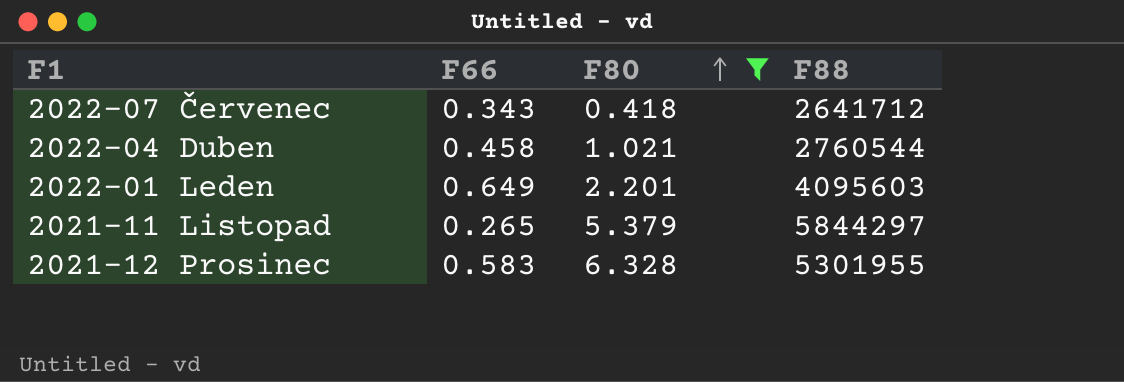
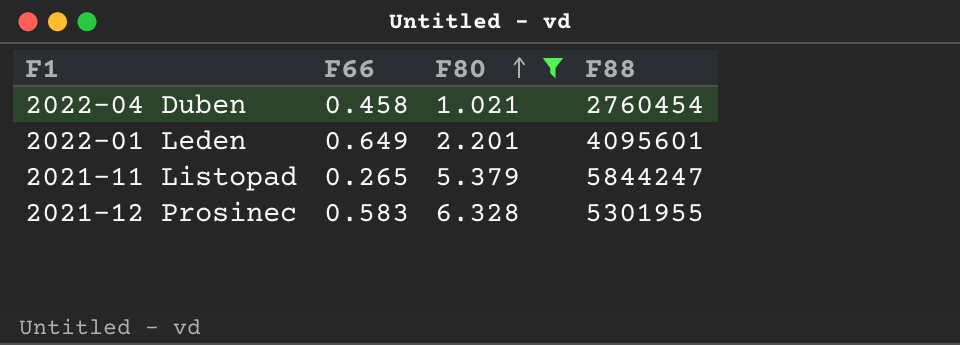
row 2022-07 Červenec: 0.343 | 0.418 | 2641712 -> none
2022-04 Duben | F88: 2760544 -> 2760454
2022-01 Leden | F88: 4095603 -> 4095601
2021-11 Listopad | F88: 5844297 -> 5844247

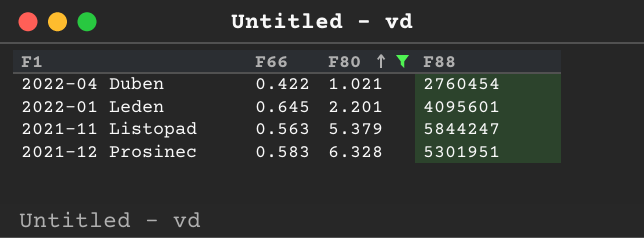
2022-04 Duben | F66: 0.458 -> 0.422
2022-01 Leden | F66: 0.649 -> 0.645
2021-11 Listopad | F66: 0.265 -> 0.563
2021-12 Prosinec | F88: 5301955 -> 5301951

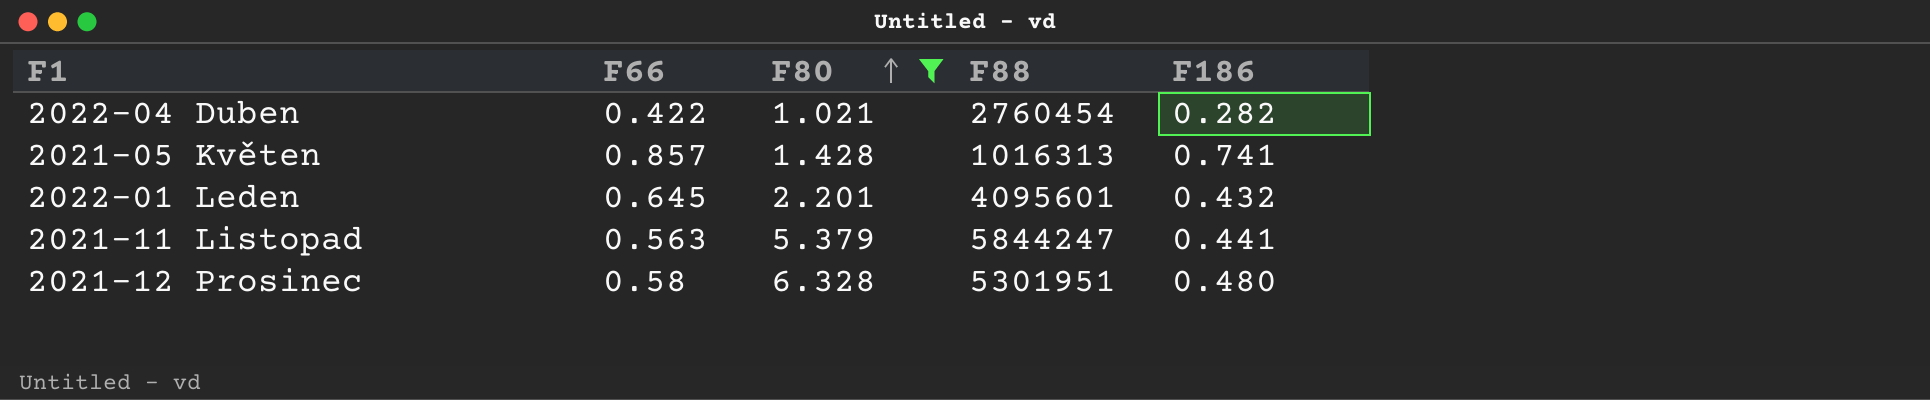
column F186 | position: none -> 5
row 2021-05 Květen: none -> 0.857 | 1.428 | 1016313 | 0.741
2021-12 Prosinec | F66: 0.583 -> 0.58

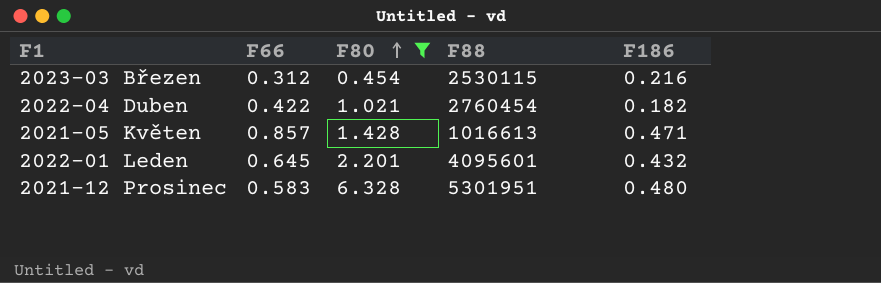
row 2021-11 Listopad: 0.563 | 5.379 | 5844247 | 0.441 -> none
row 2023-03 Březen: none -> 0.312 | 0.454 | 2530115 | 0.216
2022-04 Duben | F186: 0.282 -> 0.182
2021-05 Květen | F88: 1016313 -> 1016613
2021-05 Květen | F186: 0.741 -> 0.471
2021-12 Prosinec | F66: 0.58 -> 0.583

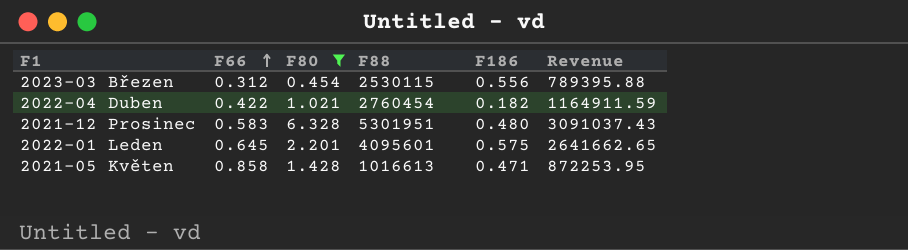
row order: F80 ascending -> F66 ascending
column Revenue | formula: none -> [F66] * [F88]
2023-03 Březen | F186: 0.216 -> 0.556
2022-01 Leden | F186: 0.432 -> 0.575
2021-05 Květen | F66: 0.857 -> 0.858

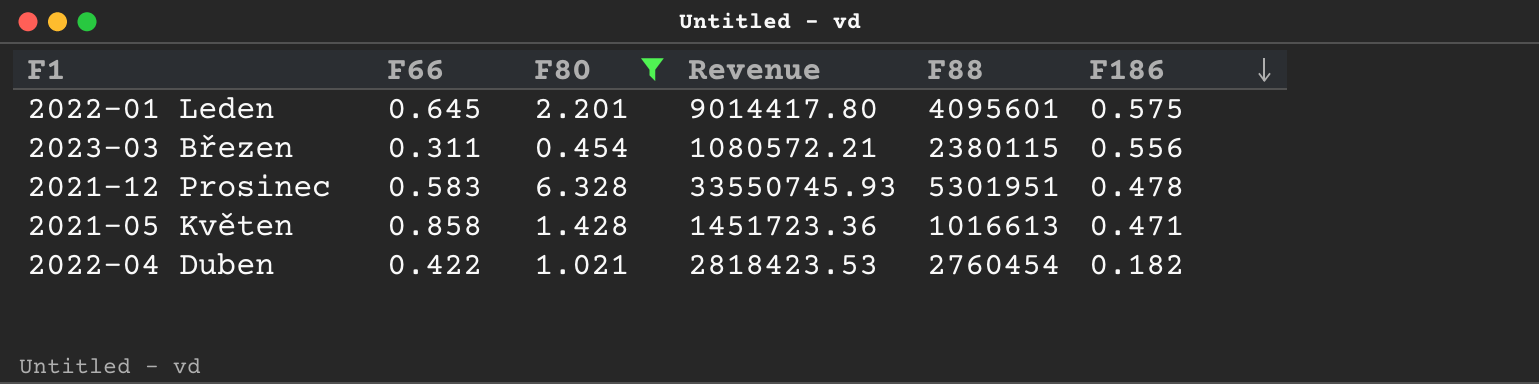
row order: F66 ascending -> F186 descending
column Revenue | formula: [F66] * [F88] -> [F80] * [F88]
column Revenue | position: 6 -> 4
2023-03 Březen | F66: 0.312 -> 0.311
2023-03 Březen | F88: 2530115 -> 2380115
2021-12 Prosinec | F186: 0.480 -> 0.478

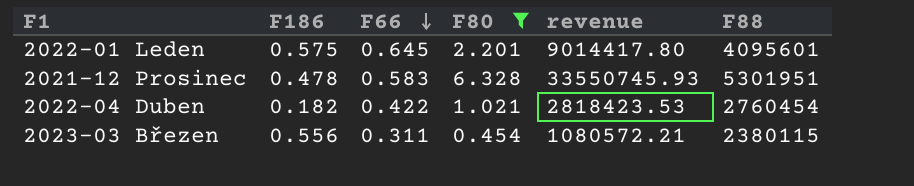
row order: F186 descending -> F66 descending
column F186 | position: 6 -> 2
column name: Revenue -> revenue
row 2021-05 Květen: 0.858 | 1.428 | 1451723.36 | 1016613 | 0.471 -> none

